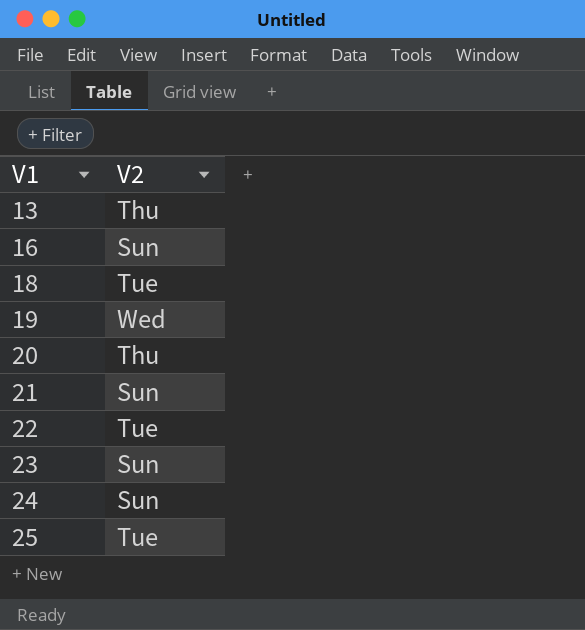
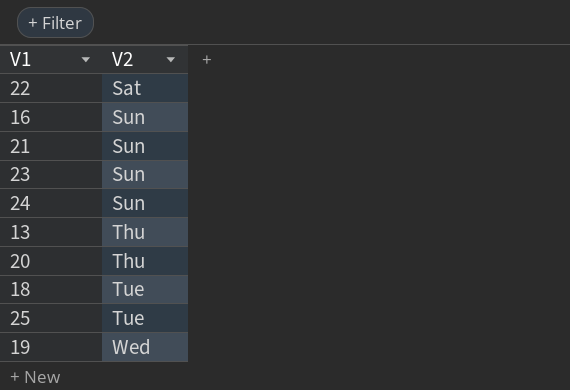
row order: V1 ascending -> V2 ascending
22 | V2: Tue -> Sat

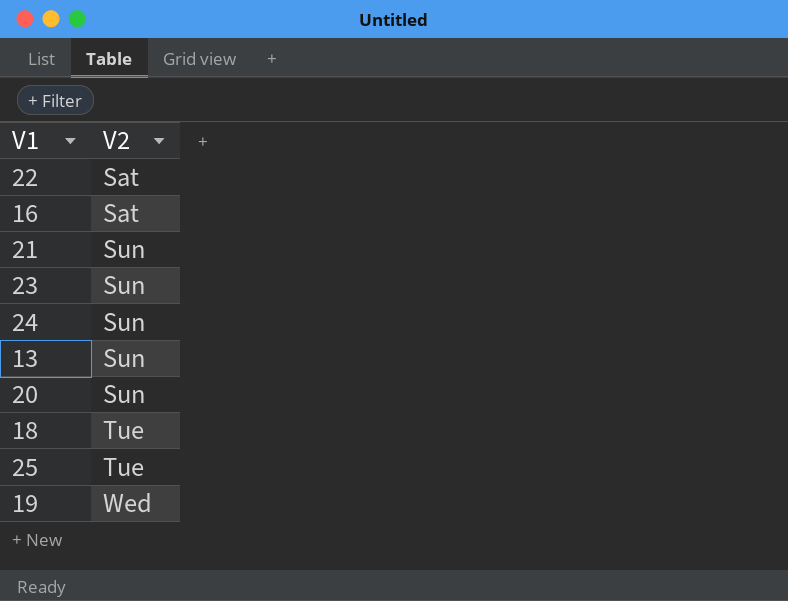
16 | V2: Sun -> Sat
13 | V2: Thu -> Sun
20 | V2: Thu -> Sun

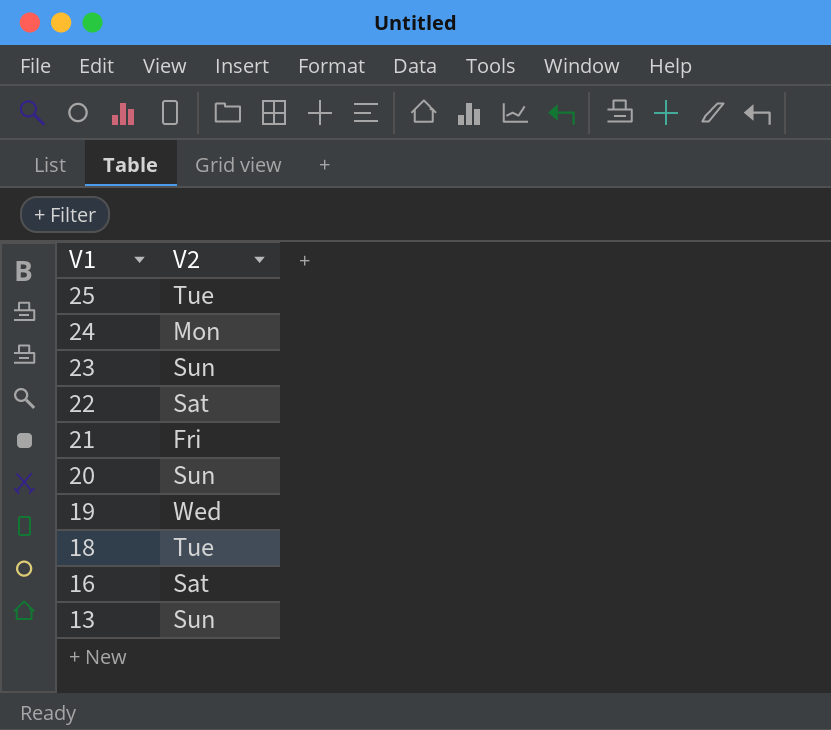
row order: V2 ascending -> V1 descending
24 | V2: Sun -> Mon
21 | V2: Sun -> Fri

